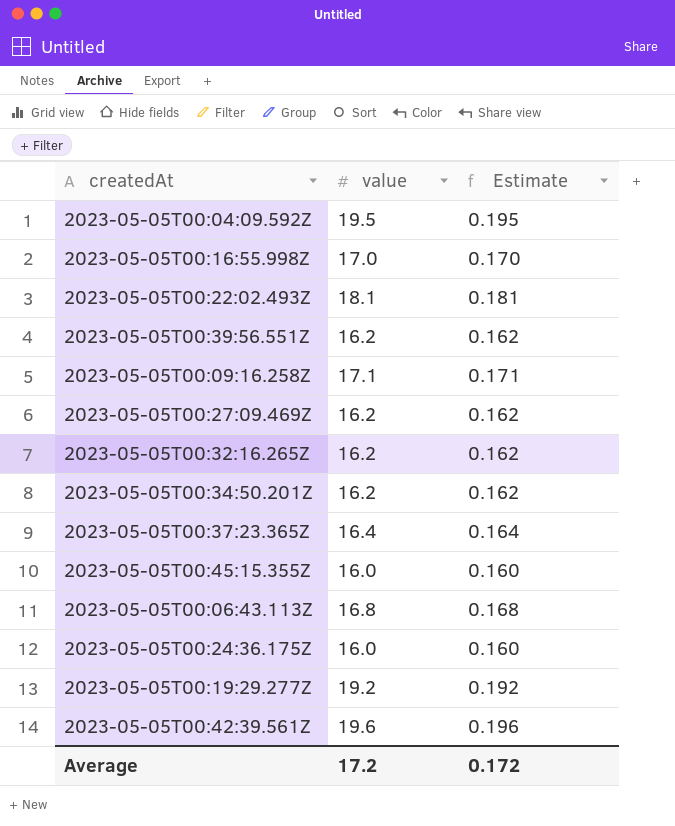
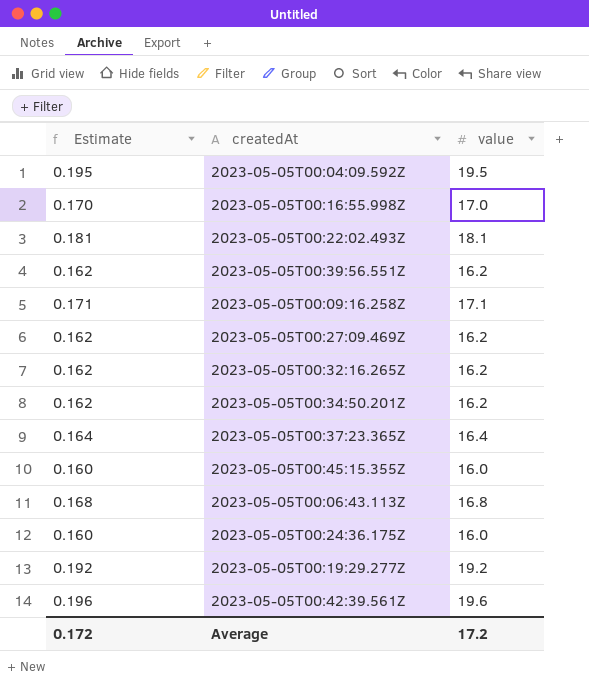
column Estimate | position: 3 -> 1

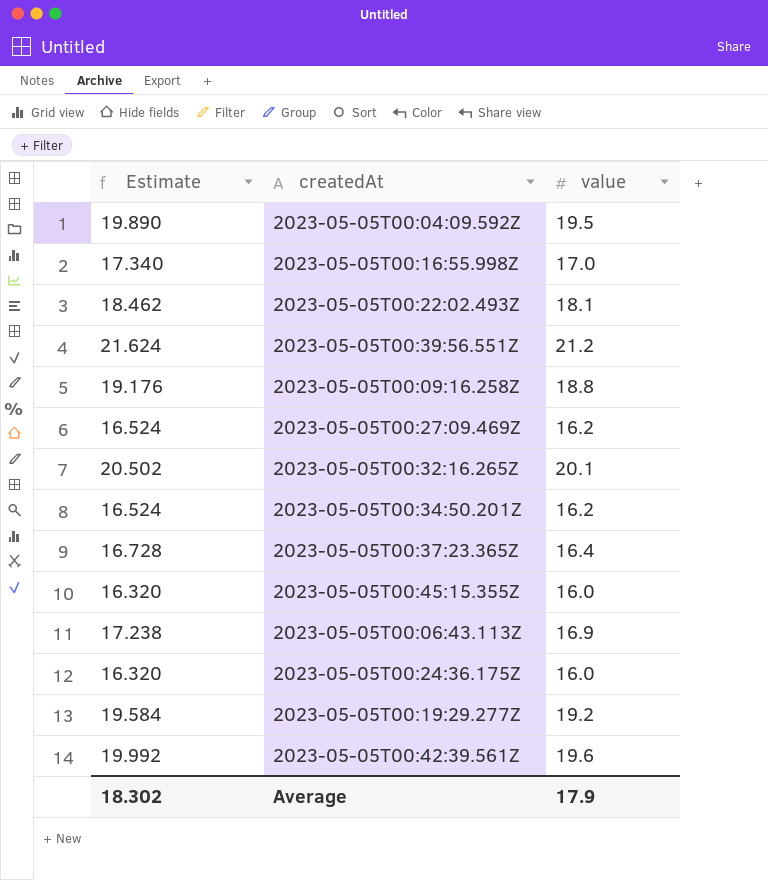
column Estimate | formula: [value] * 0.01 -> [value] * 1.02
2023-05-05T00:39:56.551Z | value: 16.2 -> 21.2
2023-05-05T00:09:16.258Z | value: 17.1 -> 18.8
2023-05-05T00:32:16.265Z | value: 16.2 -> 20.1
2023-05-05T00:06:43.113Z | value: 16.8 -> 16.9
Average | Estimate: 0.172 -> 18.302
Average | value: 17.2 -> 17.9

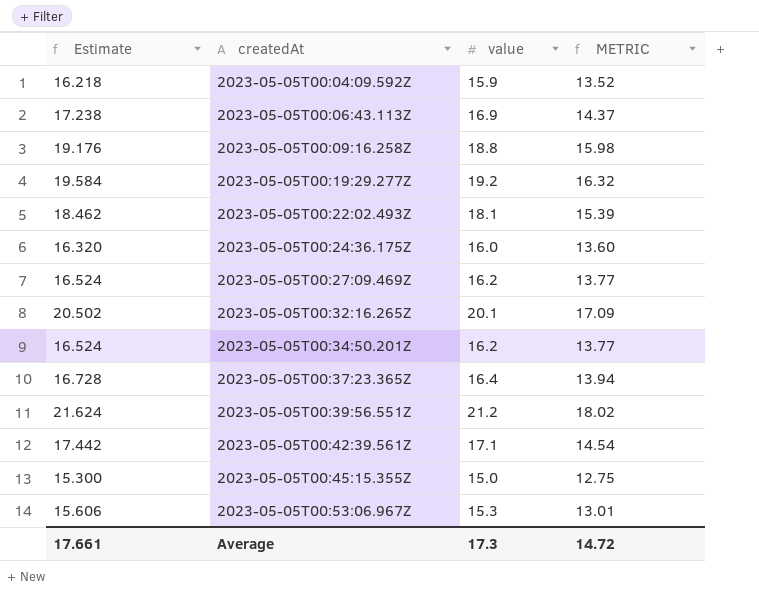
row order: none -> createdAt ascending
column METRIC | formula: none -> [value] * 0.85
row 2023-05-05T00:16:55.998Z: 17.340 | 17.0 -> none
2023-05-05T00:04:09.592Z | Estimate: 19.890 -> 16.218
2023-05-05T00:04:09.592Z | value: 19.5 -> 15.9
2023-05-05T00:42:39.561Z | Estimate: 19.992 -> 17.442
2023-05-05T00:42:39.561Z | value: 19.6 -> 17.1
2023-05-05T00:45:15.355Z | Estimate: 16.320 -> 15.300
2023-05-05T00:45:15.355Z | value: 16.0 -> 15.0
row 2023-05-05T00:53:06.967Z: none -> 15.606 | 15.3 | 13.01
Average | Estimate: 18.302 -> 17.661
Average | value: 17.9 -> 17.3

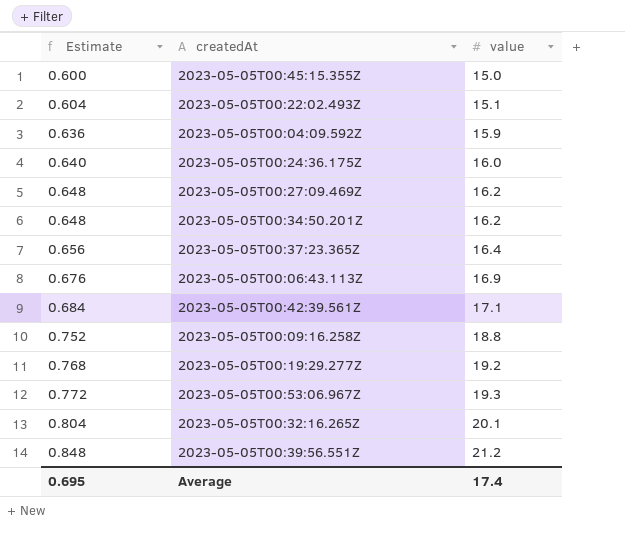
row order: createdAt ascending -> Estimate ascending
column METRIC | formula: [value] * 0.85 -> none
column Estimate | formula: [value] * 1.02 -> [value] * 0.04
2023-05-05T00:22:02.493Z | value: 18.1 -> 15.1
2023-05-05T00:53:06.967Z | value: 15.3 -> 19.3
Average | Estimate: 17.661 -> 0.695
Average | value: 17.3 -> 17.4

